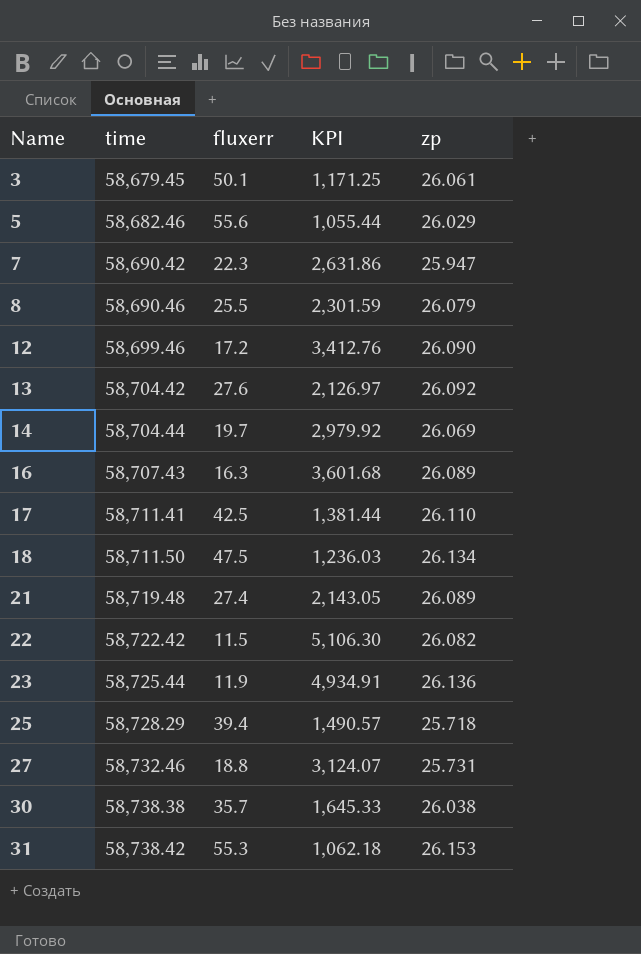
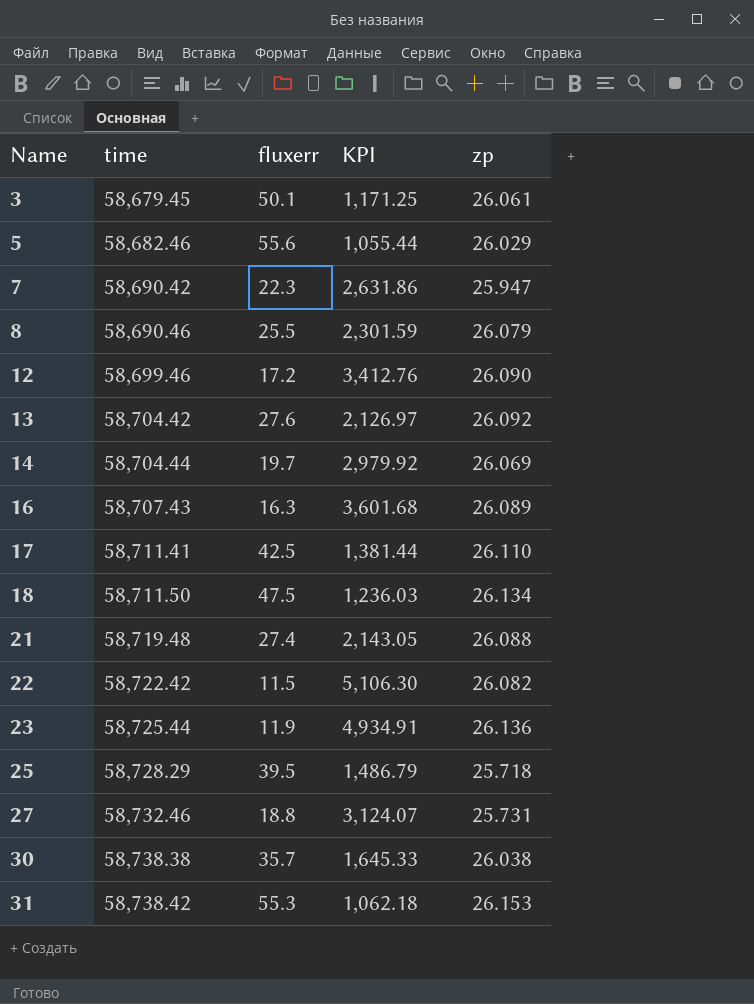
21 | zp: 26.089 -> 26.088
25 | fluxerr: 39.4 -> 39.5
25 | KPI: 1,490.57 -> 1,486.79

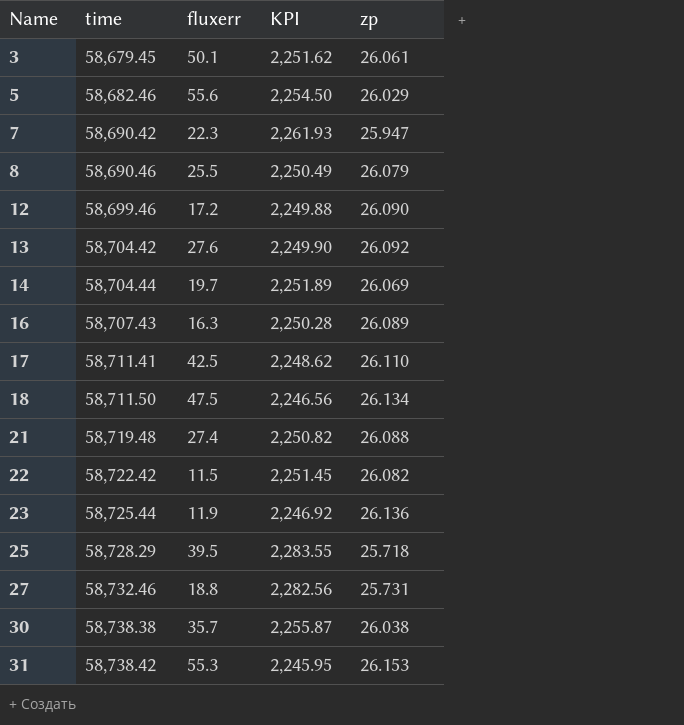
column KPI | formula: [time] / [fluxerr] -> [time] / [zp]

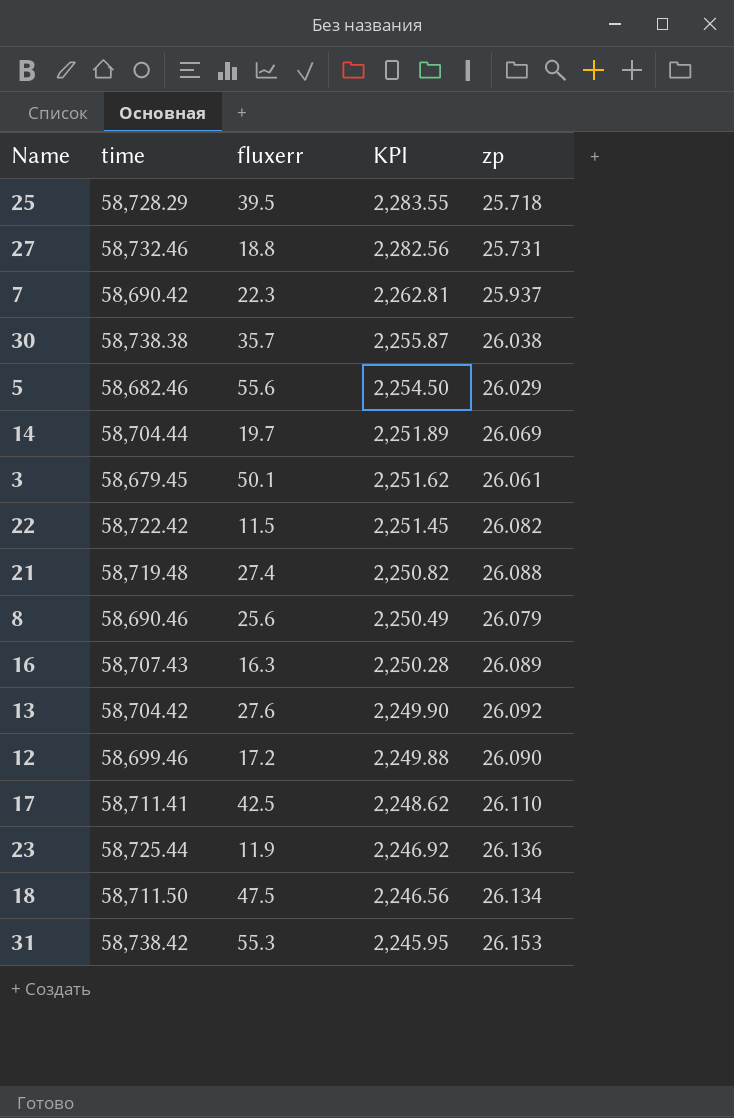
row order: Name ascending -> KPI descending
7 | KPI: 2,261.93 -> 2,262.81
7 | zp: 25.947 -> 25.937
8 | fluxerr: 25.5 -> 25.6

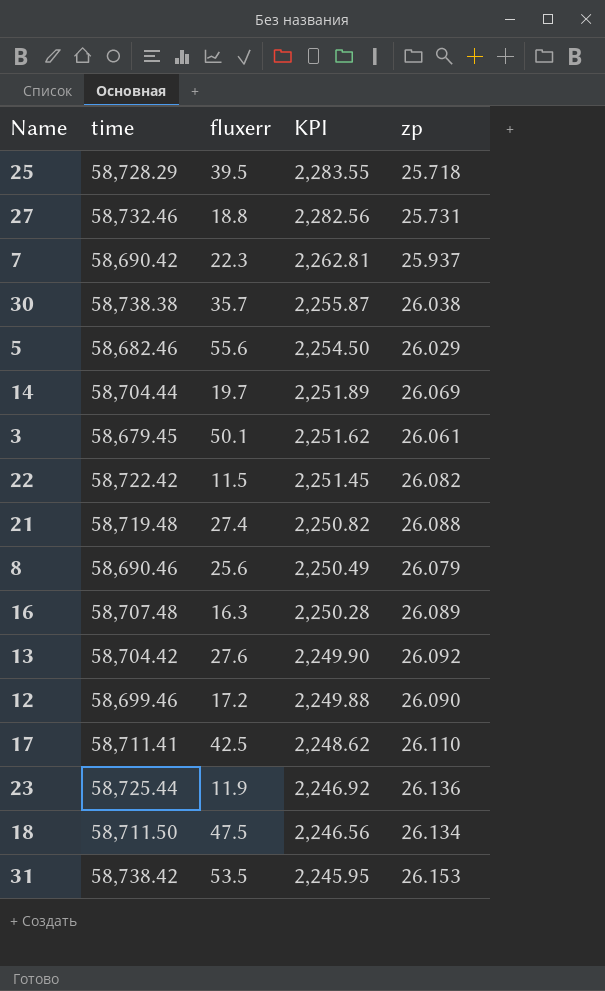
16 | time: 58,707.43 -> 58,707.48
31 | fluxerr: 55.3 -> 53.5

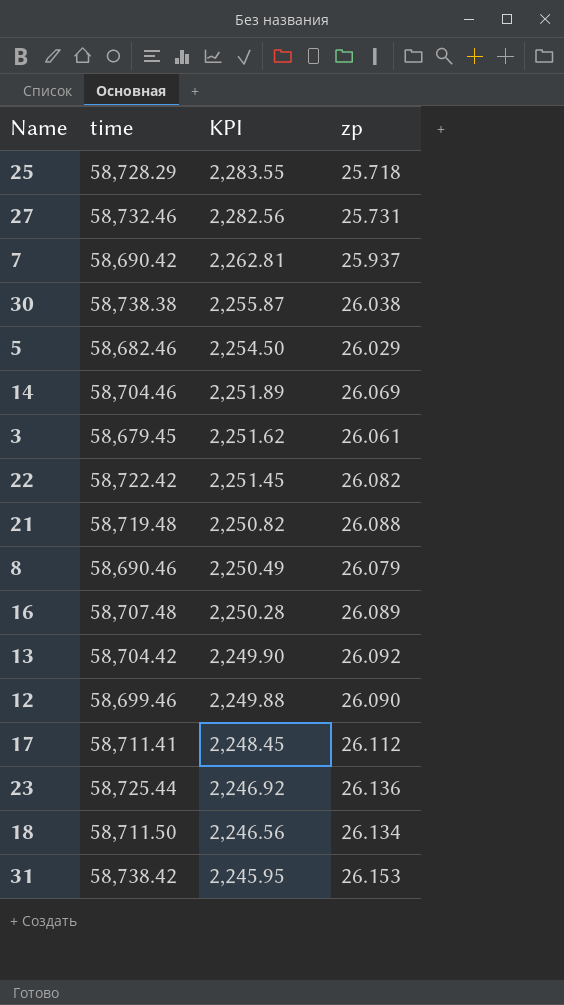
column fluxerr | position: 3 -> none
14 | time: 58,704.44 -> 58,704.46
17 | KPI: 2,248.62 -> 2,248.45
17 | zp: 26.110 -> 26.112

